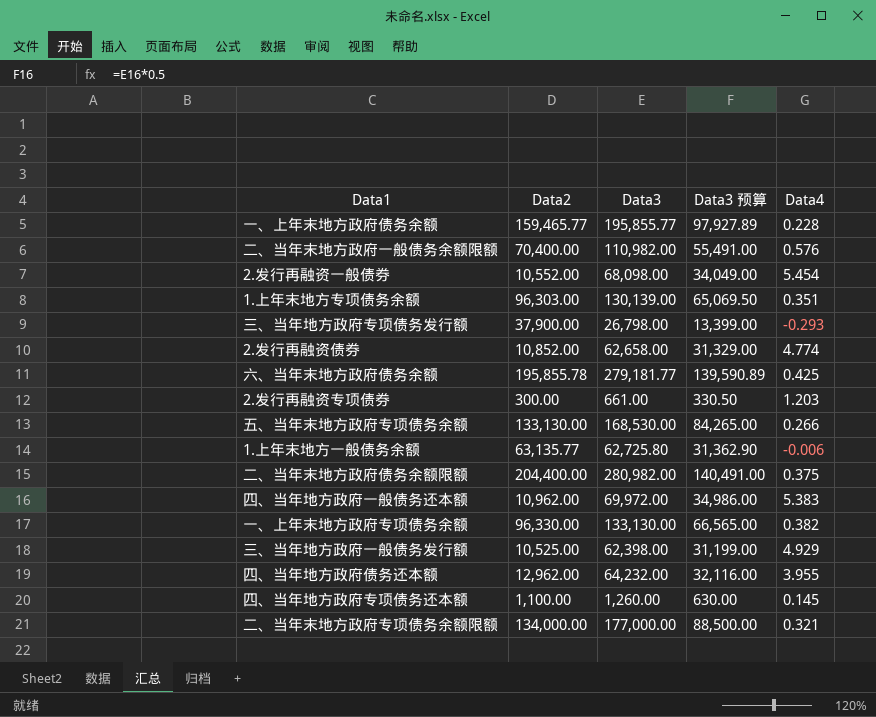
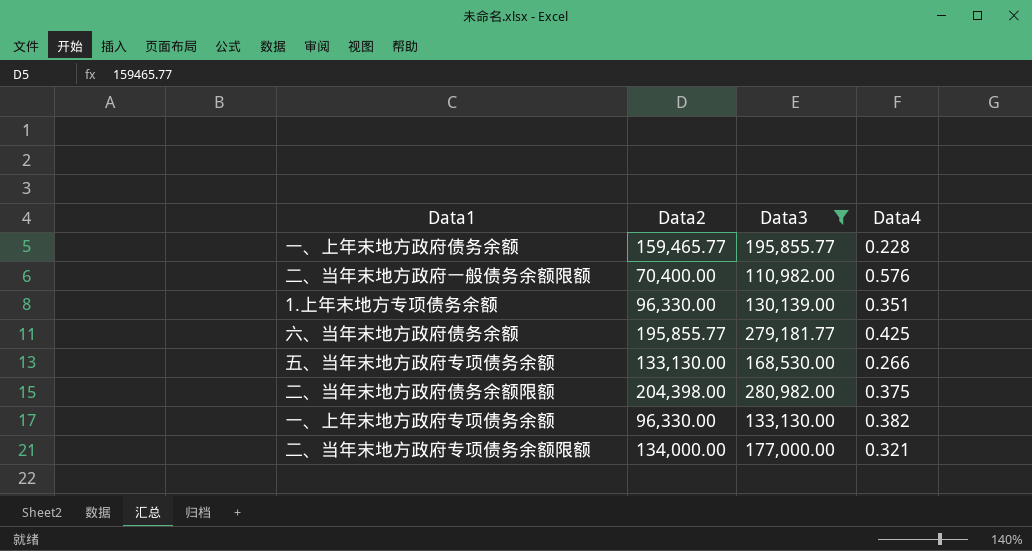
filter: none -> Data3 >= 110,982.00
column Data3 预算 | formula: [Data3] * 0.5 -> none
1.上年末地方专项债务余额 | Data2: 96,303.00 -> 96,330.00
六、当年末地方政府债务余额 | Data2: 195,855.78 -> 195,855.77
二、当年末地方政府债务余额限额 | Data2: 204,400.00 -> 204,398.00

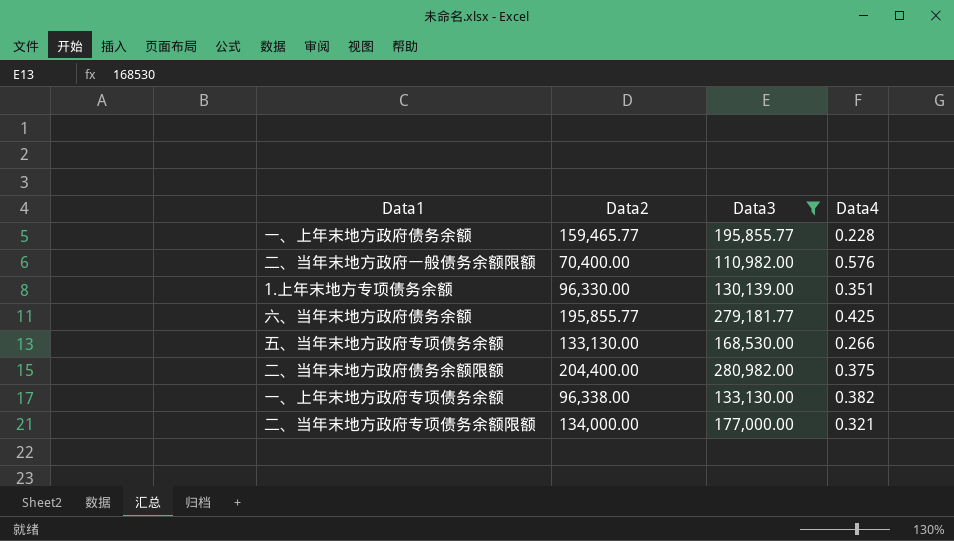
二、当年末地方政府债务余额限额 | Data2: 204,398.00 -> 204,400.00
一、上年末地方政府专项债务余额 | Data2: 96,330.00 -> 96,338.00

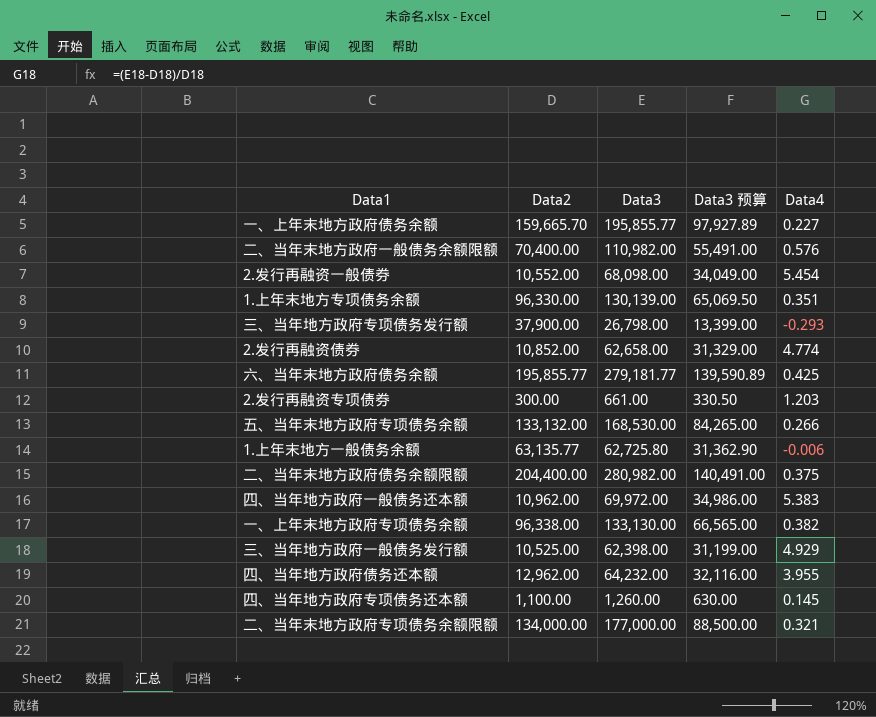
filter: Data3 >= 110,982.00 -> none
column Data3 预算 | formula: none -> [Data3] * 0.5
一、上年末地方政府债务余额 | Data2: 159,465.77 -> 159,665.70
一、上年末地方政府债务余额 | Data4: 0.228 -> 0.227
五、当年末地方政府专项债务余额 | Data2: 133,130.00 -> 133,132.00

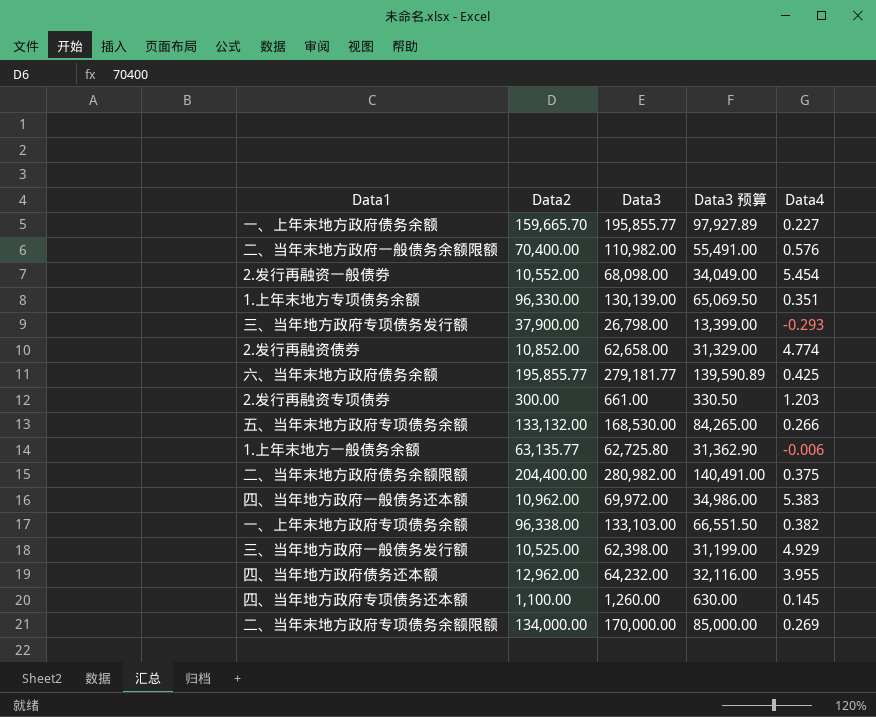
一、上年末地方政府专项债务余额 | Data3: 133,130.00 -> 133,103.00
一、上年末地方政府专项债务余额 | Data3 预算: 66,565.00 -> 66,551.50
二、当年末地方政府专项债务余额限额 | Data3: 177,000.00 -> 170,000.00
二、当年末地方政府专项债务余额限额 | Data3 预算: 88,500.00 -> 85,000.00
二、当年末地方政府专项债务余额限额 | Data4: 0.321 -> 0.269

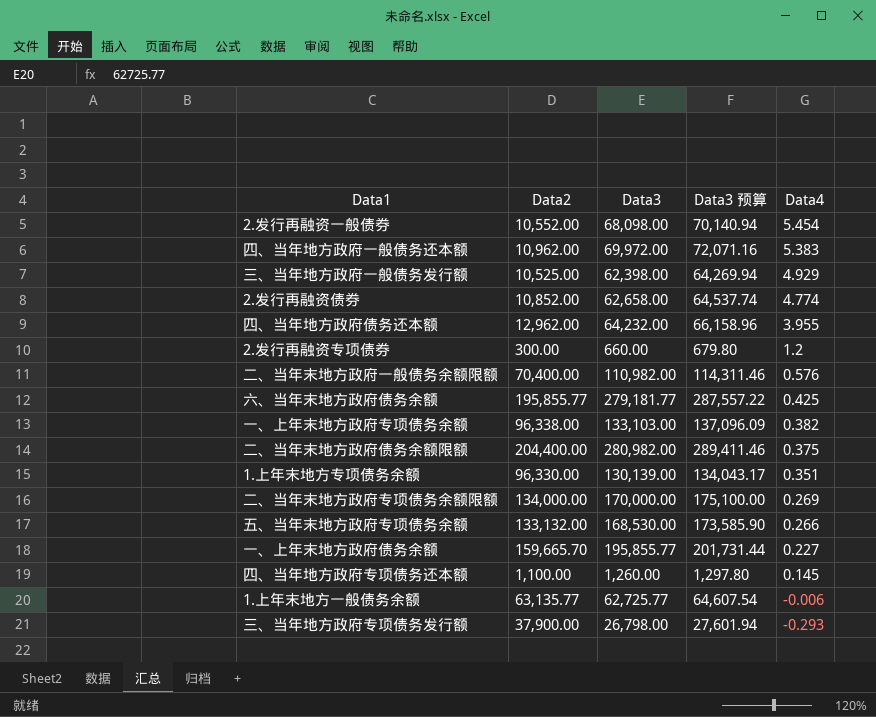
row order: none -> Data4 descending
column Data3 预算 | formula: [Data3] * 0.5 -> [Data3] * 1.03
2.发行再融资专项债券 | Data3: 661.00 -> 660.00
2.发行再融资专项债券 | Data4: 1.203 -> 1.2
1.上年末地方一般债务余额 | Data3: 62,725.80 -> 62,725.77

